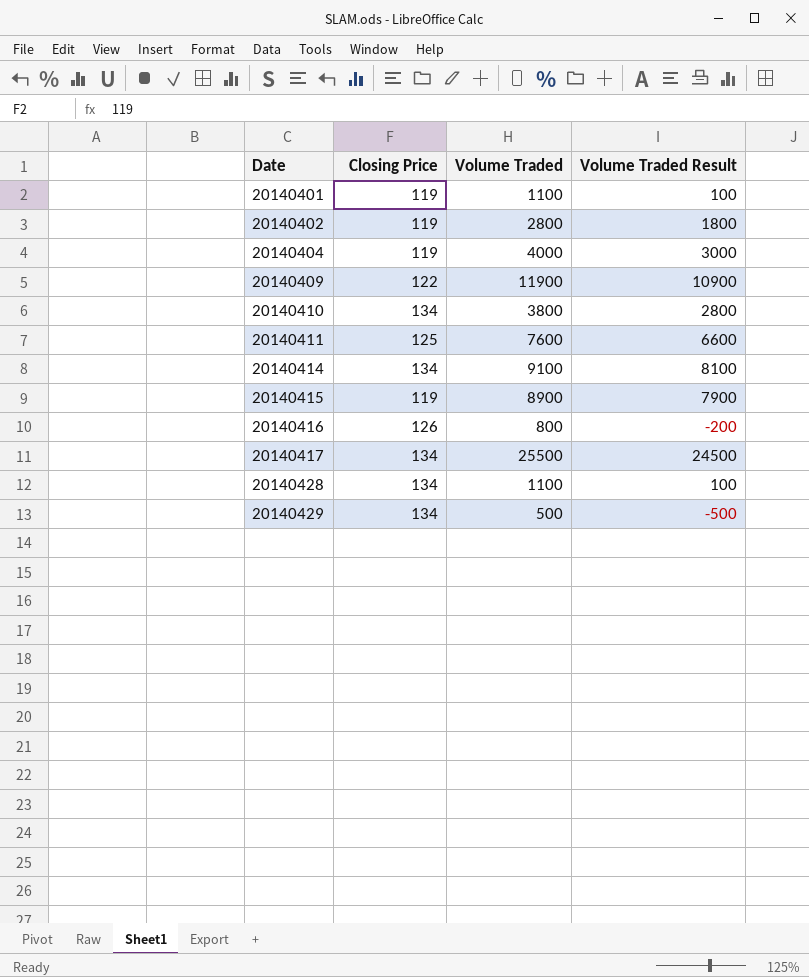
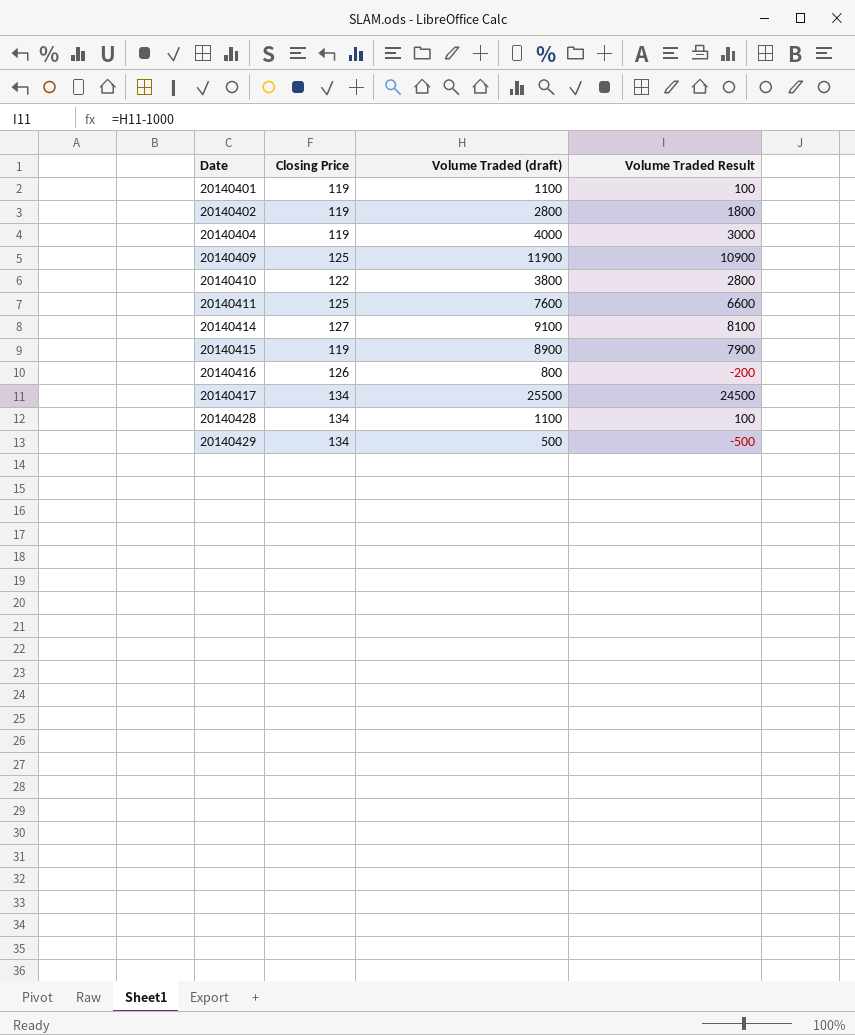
column name: Volume Traded -> Volume Traded (draft)
20140409 | Closing Price: 122 -> 125
20140410 | Closing Price: 134 -> 122
20140414 | Closing Price: 134 -> 127

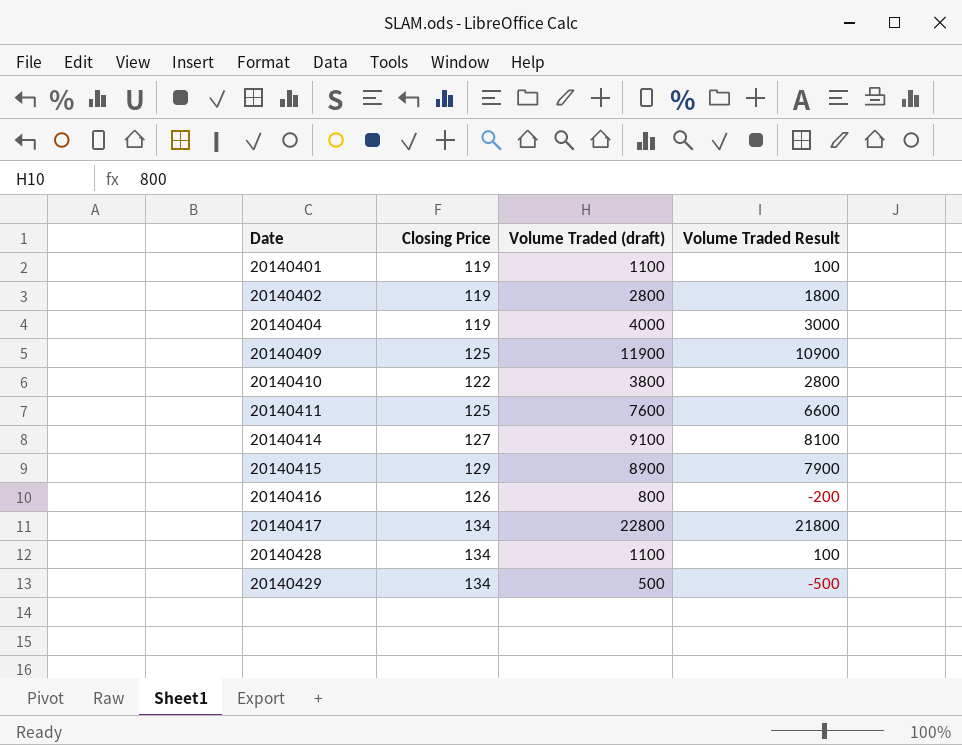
20140415 | Closing Price: 119 -> 129
20140417 | Volume Traded (draft): 25500 -> 22800
20140417 | Volume Traded Result: 24500 -> 21800

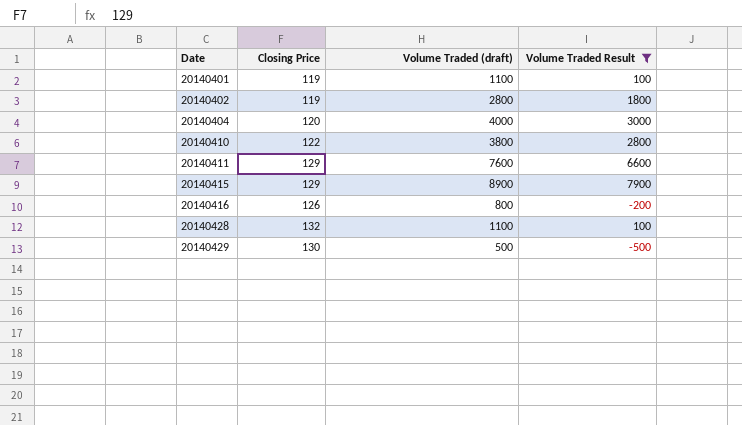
filter: none -> Volume Traded Result <= 7900
20140404 | Closing Price: 119 -> 120
20140411 | Closing Price: 125 -> 129
20140428 | Closing Price: 134 -> 132
20140429 | Closing Price: 134 -> 130

